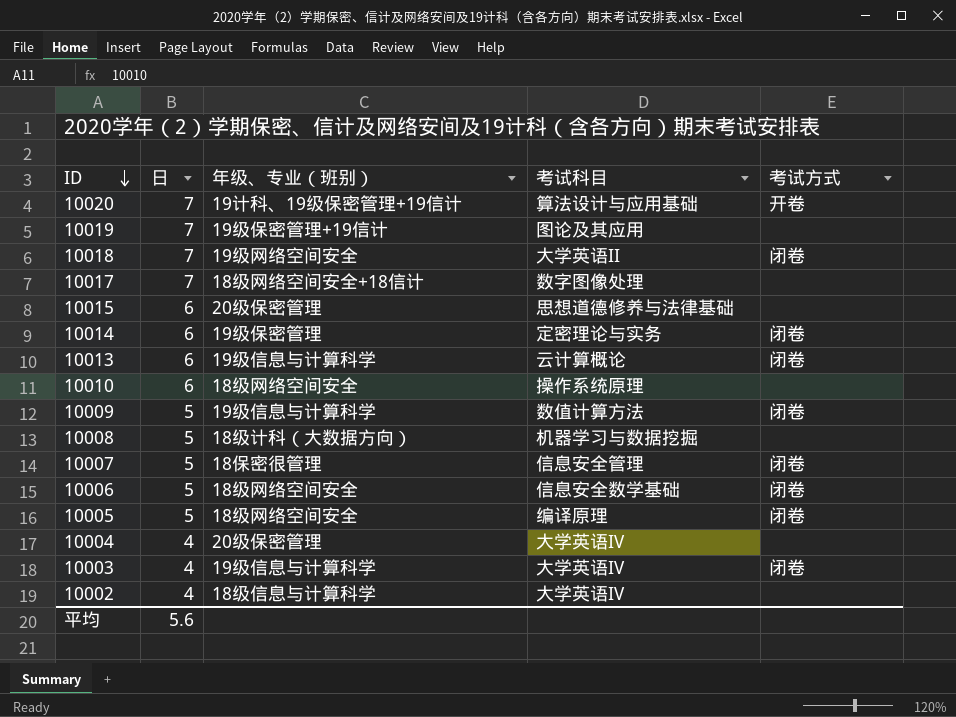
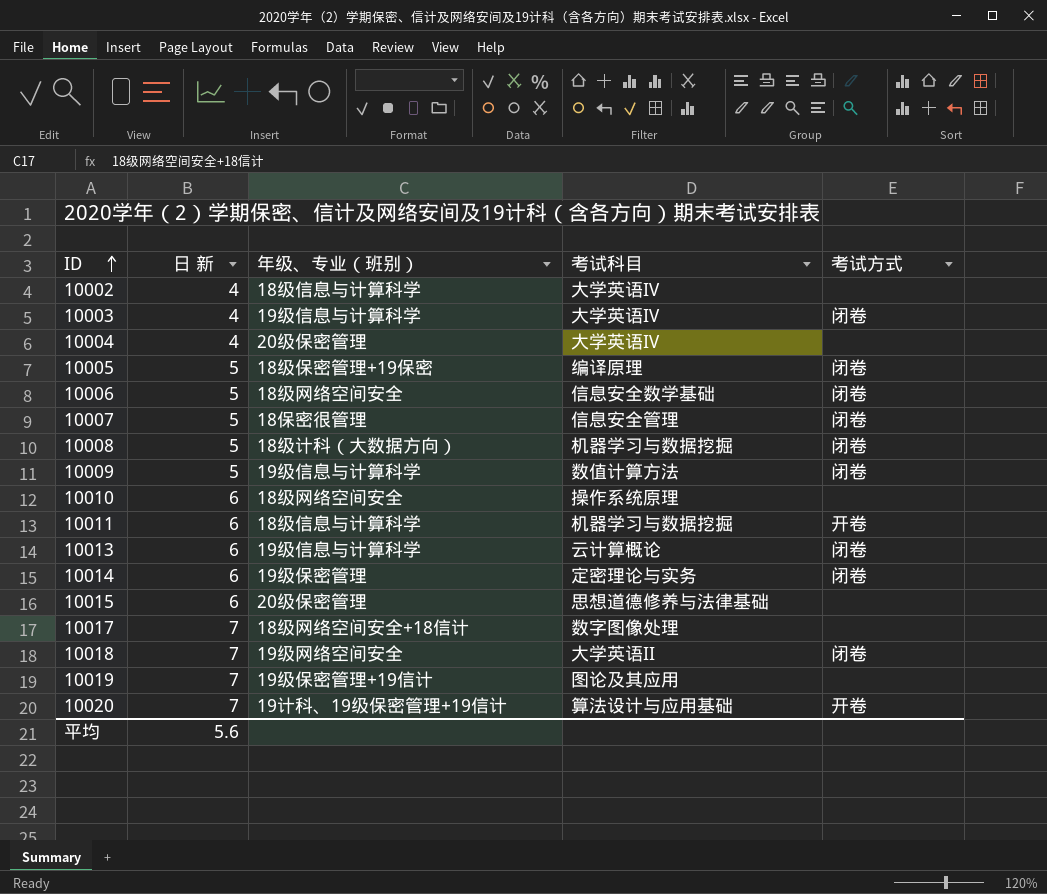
row order: ID descending -> ID ascending
column name: 日 -> 日 新
10005 | 年级、专业（班别）: 18级网络空间安全 -> 18级保密管理+19保密
10008 | 考试方式: none -> 闭卷
row 10011: none -> 6 | 18级信息与计算科学 | 机器学习与数据挖掘 | 开卷

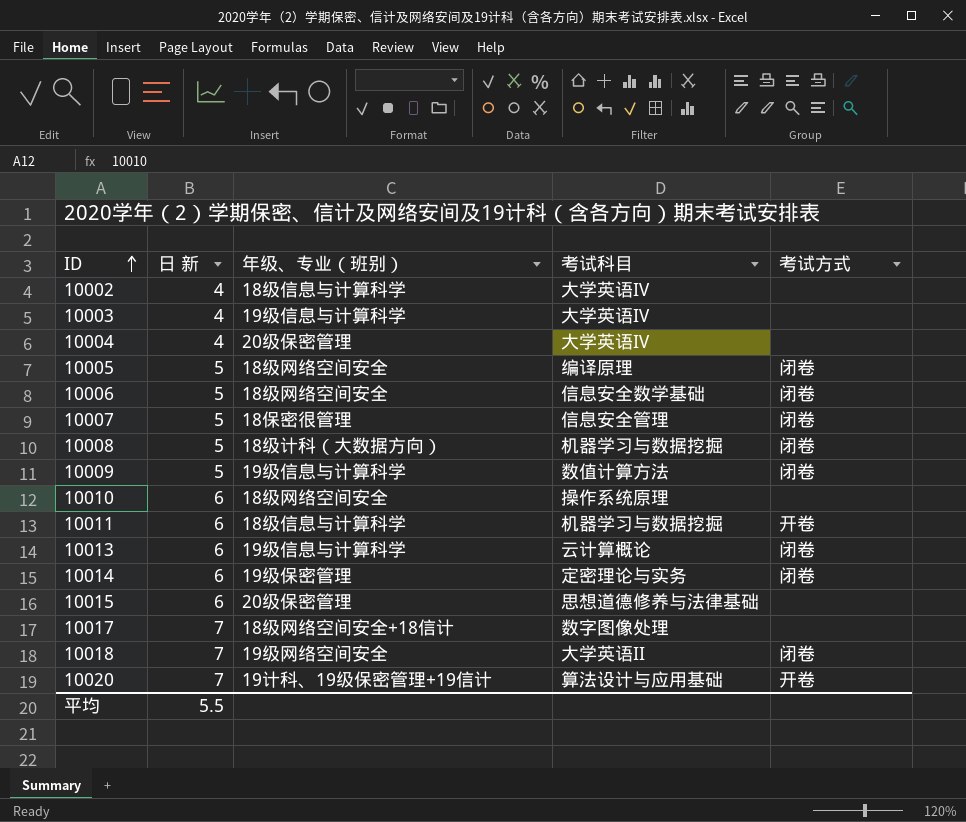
row 10019: 7 | 19级保密管理+19信计 | 图论及其应用 | none -> none
10003 | 考试方式: 闭卷 -> none
10005 | 年级、专业（班别）: 18级保密管理+19保密 -> 18级网络空间安全
平均 | 日 新: 5.6 -> 5.5

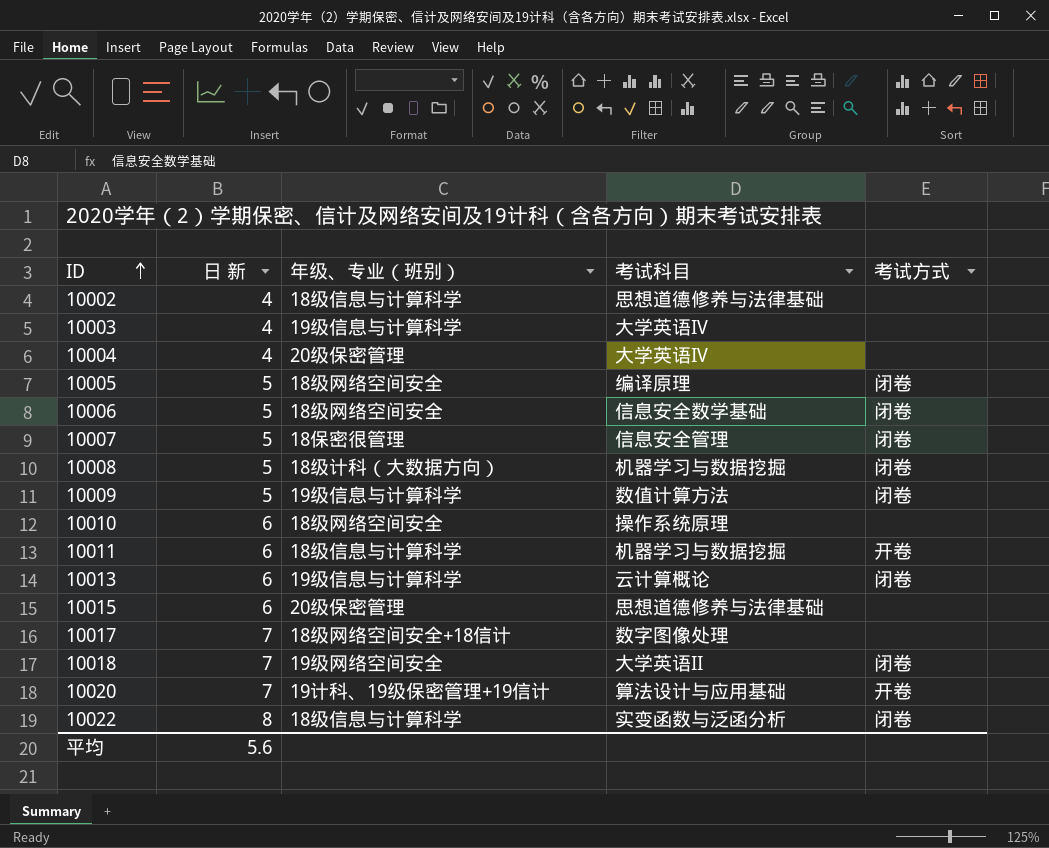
row 10014: 6 | 19级保密管理 | 定密理论与实务 | 闭卷 -> none
10002 | 考试科目: 大学英语IV -> 思想道德修养与法律基础
row 10022: none -> 8 | 18级信息与计算科学 | 实变函数与泛函分析 | 闭卷
平均 | 日 新: 5.5 -> 5.6

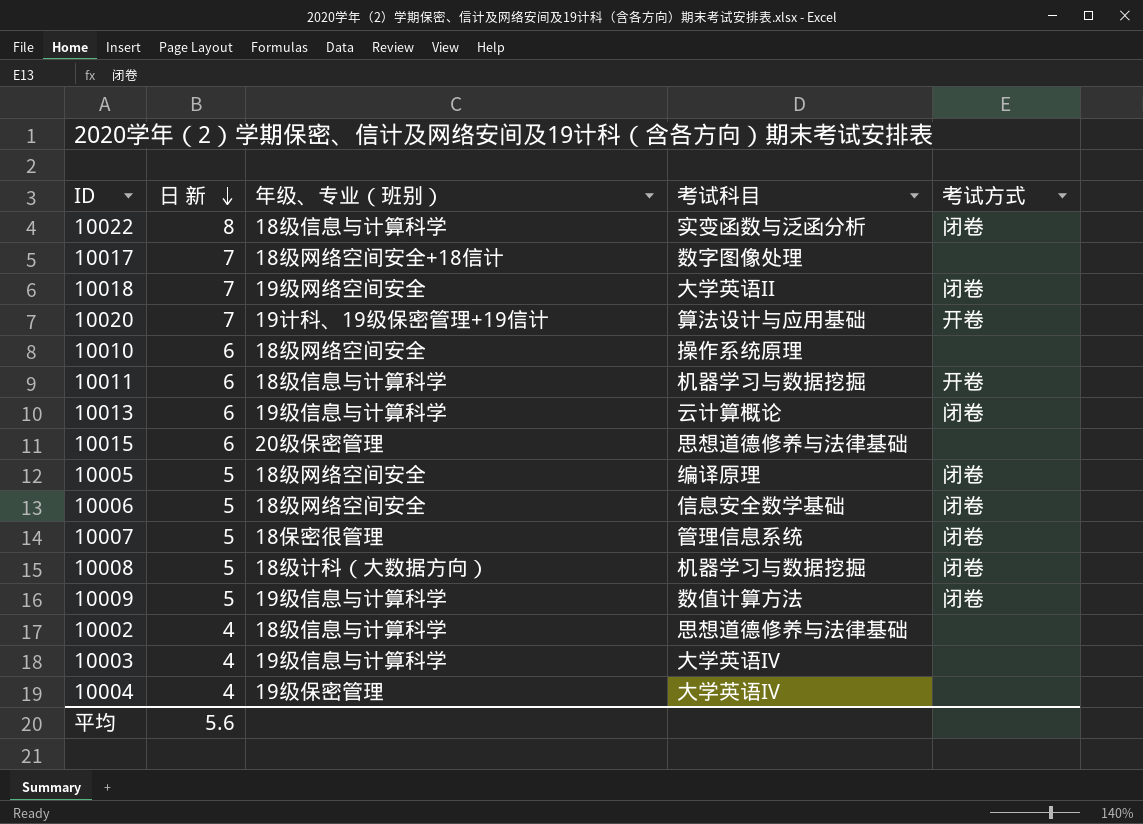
row order: ID ascending -> 日 新 descending
10007 | 考试科目: 信息安全管理 -> 管理信息系统
10004 | 年级、专业（班别）: 20级保密管理 -> 19级保密管理

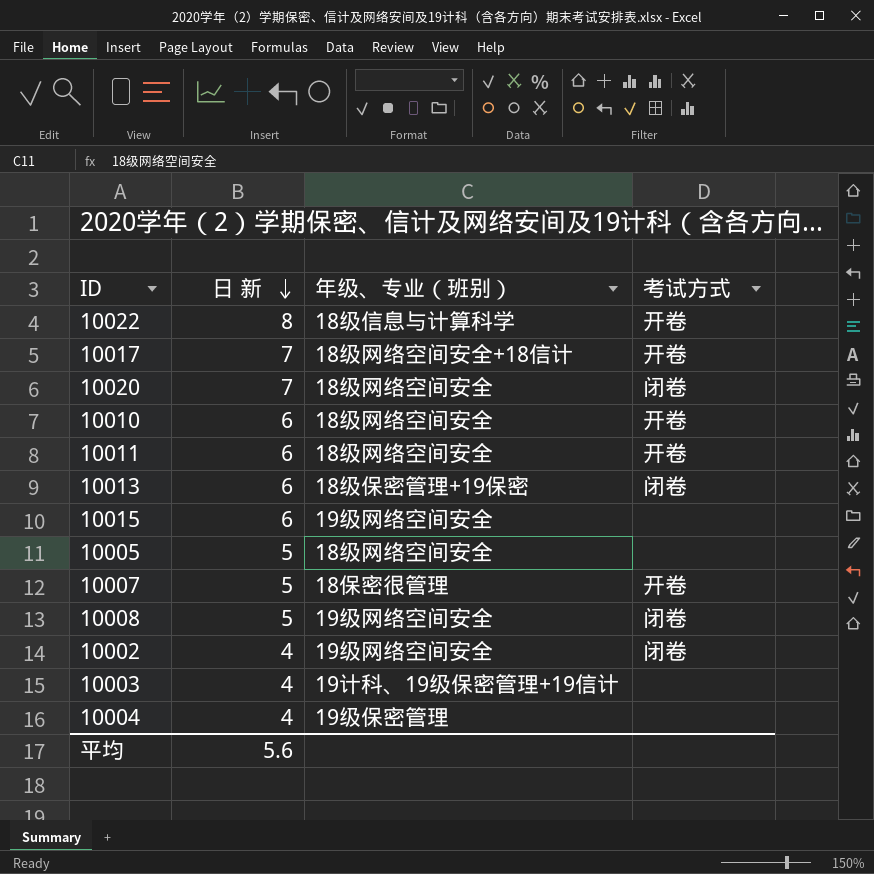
column 考试科目 | position: 4 -> none
row 10018: 7 | 19级网络空间安全 | 大学英语II | 闭卷 -> none
row 10006: 5 | 18级网络空间安全 | 信息安全数学基础 | 闭卷 -> none
row 10009: 5 | 19级信息与计算科学 | 数值计算方法 | 闭卷 -> none
10022 | 考试方式: 闭卷 -> 开卷
10017 | 考试方式: none -> 开卷
10020 | 年级、专业（班别）: 19计科、19级保密管理+19信计 -> 18级网络空间安全
10020 | 考试方式: 开卷 -> 闭卷
10010 | 考试方式: none -> 开卷
10011 | 年级、专业（班别）: 18级信息与计算科学 -> 18级网络空间安全
10013 | 年级、专业（班别）: 19级信息与计算科学 -> 18级保密管理+19保密
10015 | 年级、专业（班别）: 20级保密管理 -> 19级网络空间安全
10005 | 考试方式: 闭卷 -> none
10007 | 考试方式: 闭卷 -> 开卷
10008 | 年级、专业（班别）: 18级计科（大数据方向） -> 19级网络空间安全
10002 | 年级、专业（班别）: 18级信息与计算科学 -> 19级网络空间安全
10002 | 考试方式: none -> 闭卷
10003 | 年级、专业（班别）: 19级信息与计算科学 -> 19计科、19级保密管理+19信计

